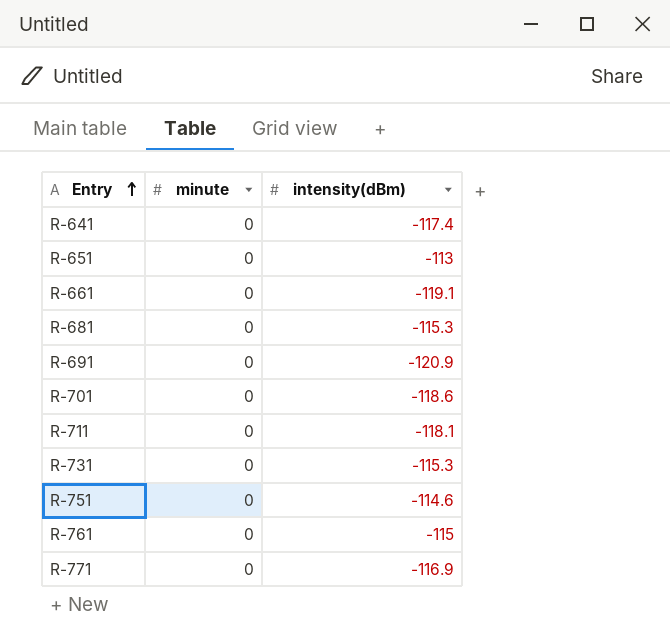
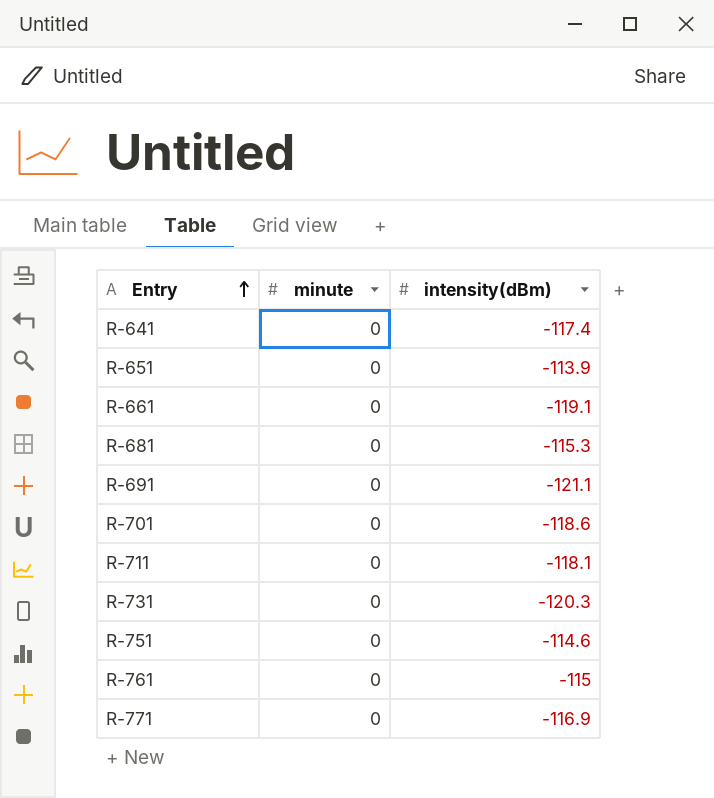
R-651 | intensity(dBm): -113 -> -113.9
R-691 | intensity(dBm): -120.9 -> -121.1
R-731 | intensity(dBm): -115.3 -> -120.3

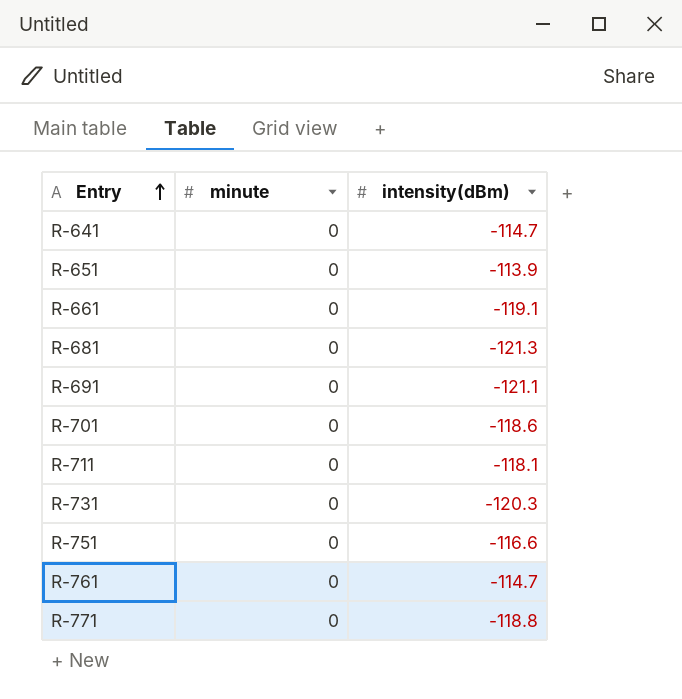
R-641 | intensity(dBm): -117.4 -> -114.7
R-681 | intensity(dBm): -115.3 -> -121.3
R-751 | intensity(dBm): -114.6 -> -116.6
R-761 | intensity(dBm): -115 -> -114.7
R-771 | intensity(dBm): -116.9 -> -118.8

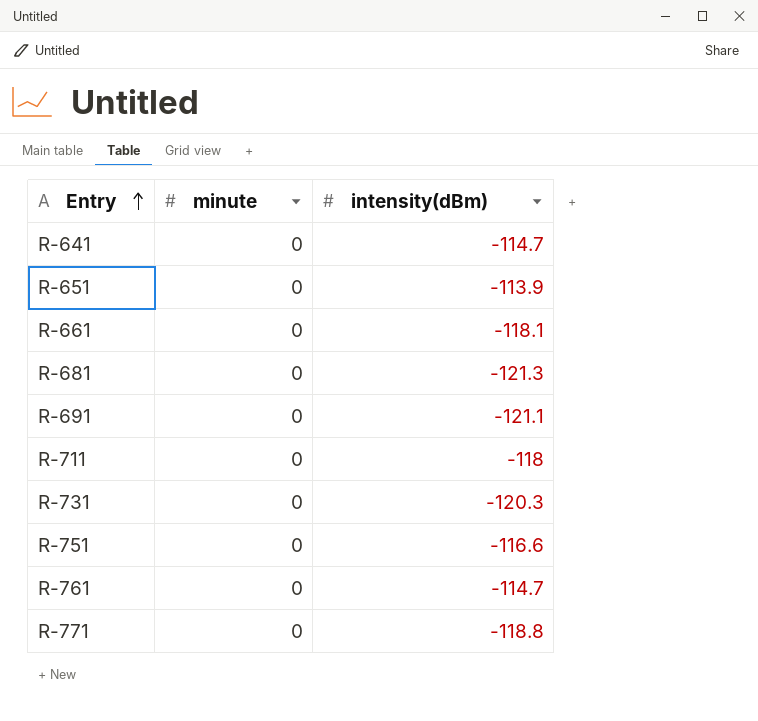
row R-701: 0 | -118.6 -> none
R-661 | intensity(dBm): -119.1 -> -118.1
R-711 | intensity(dBm): -118.1 -> -118

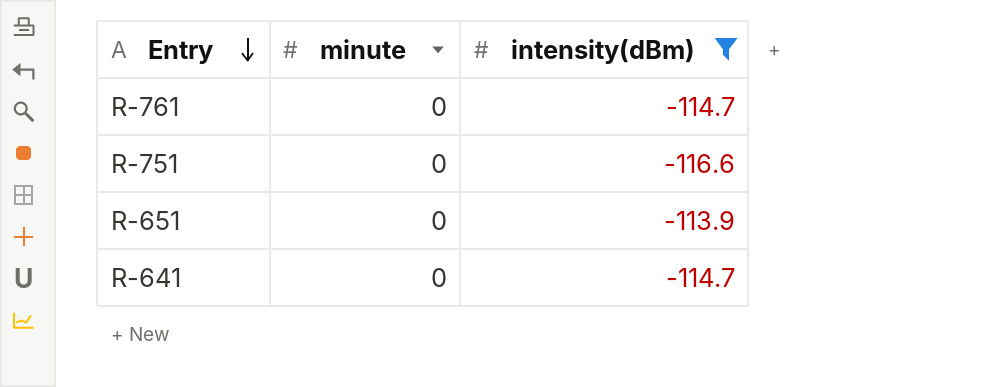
filter: none -> intensity(dBm) >= -116.6
row order: Entry ascending -> Entry descending

